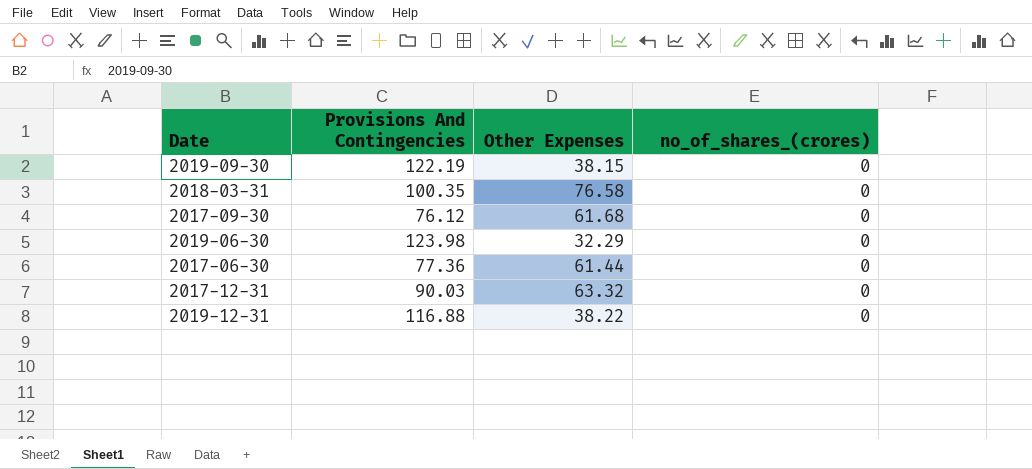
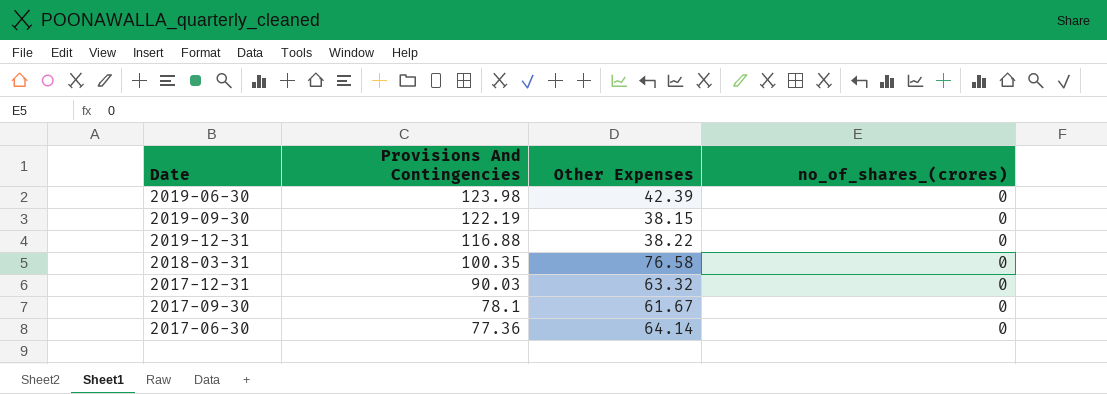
row order: none -> Provisions And Contingencies descending
2019-06-30 | Other Expenses: 32.29 -> 42.39
2017-09-30 | Provisions And Contingencies: 76.12 -> 78.1
2017-09-30 | Other Expenses: 61.68 -> 61.67
2017-06-30 | Other Expenses: 61.44 -> 64.14

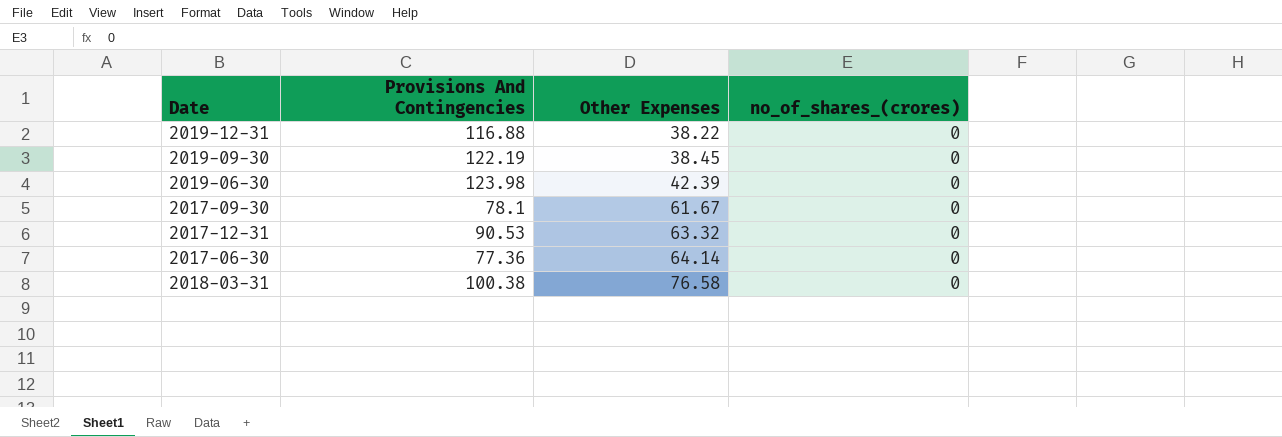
row order: Provisions And Contingencies descending -> Other Expenses ascending
2019-09-30 | Other Expenses: 38.15 -> 38.45
2017-12-31 | Provisions And Contingencies: 90.03 -> 90.53
2018-03-31 | Provisions And Contingencies: 100.35 -> 100.38

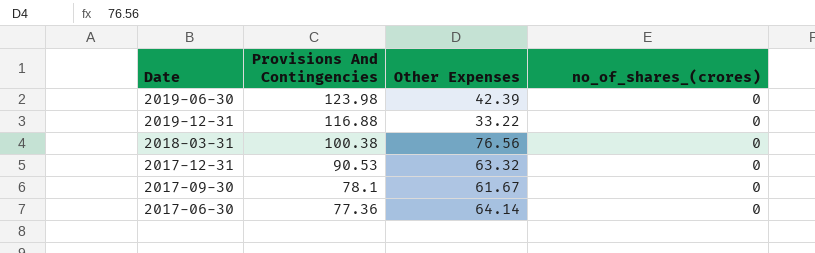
row order: Other Expenses ascending -> Provisions And Contingencies descending
row 2019-09-30: 122.19 | 38.45 | 0 -> none
2019-12-31 | Other Expenses: 38.22 -> 33.22
2018-03-31 | Other Expenses: 76.58 -> 76.56

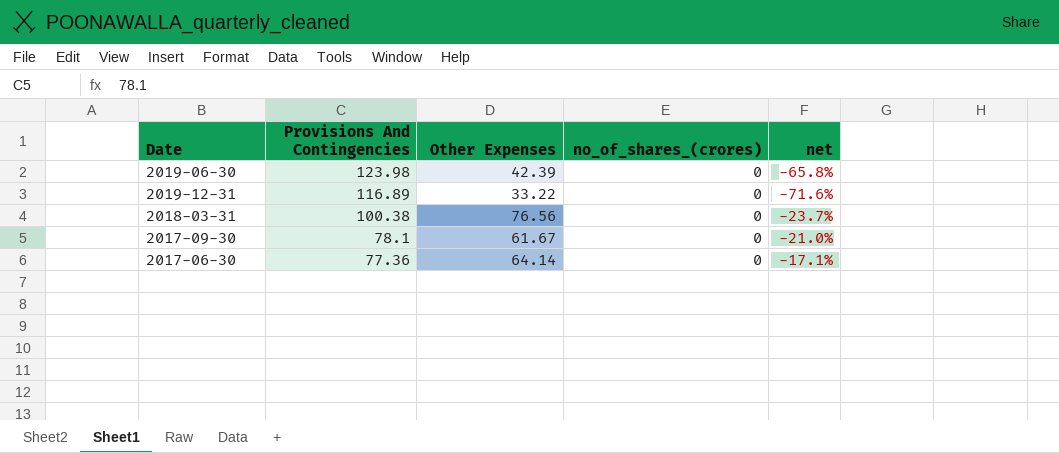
column net | formula: none -> ([Other Expenses] - [Provisions And Contingencies]) / [Provisions And Contingencies]
row 2017-12-31: 90.53 | 63.32 | 0 -> none
2019-12-31 | Provisions And Contingencies: 116.88 -> 116.89

